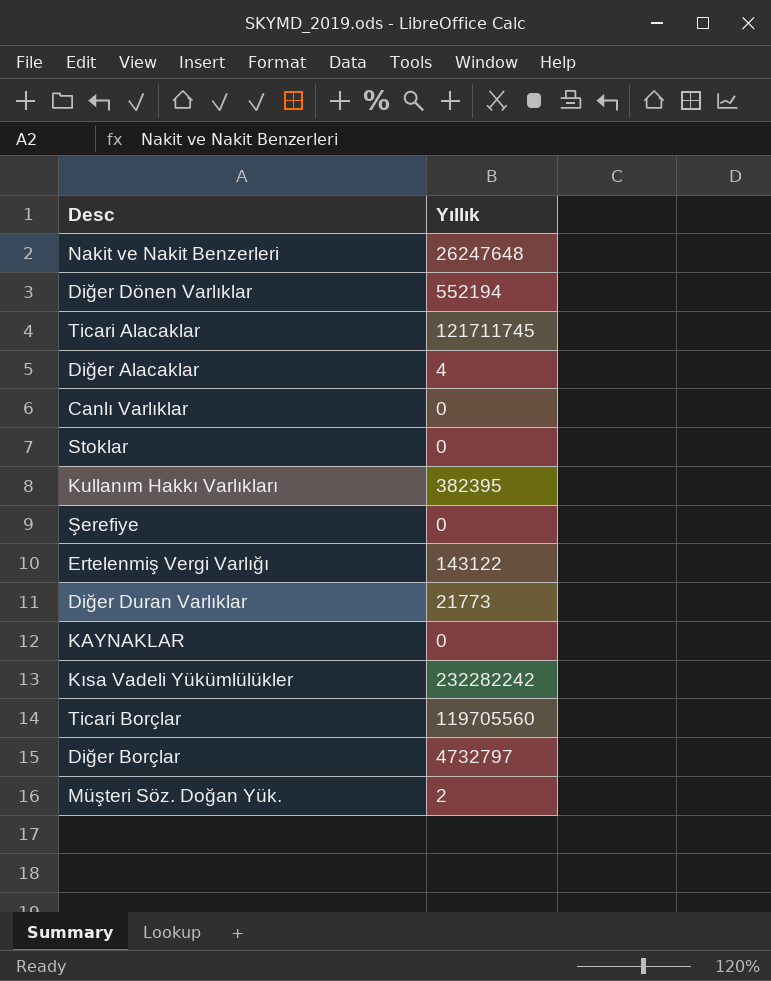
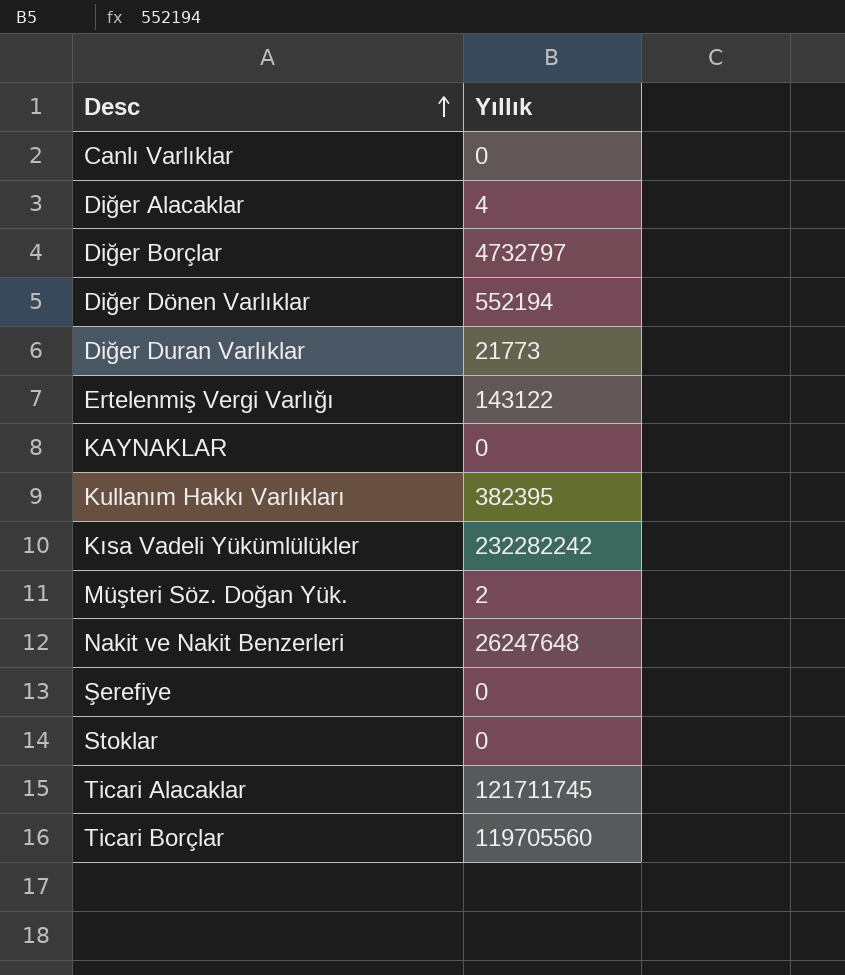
row order: none -> Desc ascending

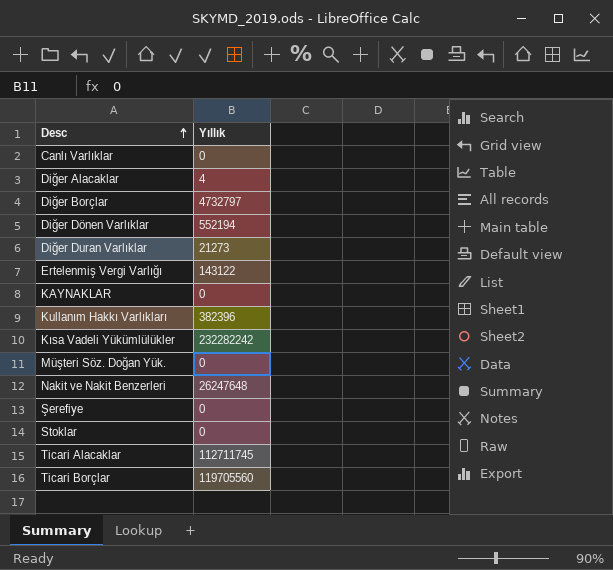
Diğer Duran Varlıklar | Yıllık: 21773 -> 21273
Kullanım Hakkı Varlıkları | Yıllık: 382395 -> 382396
Müşteri Söz. Doğan Yük. | Yıllık: 2 -> 0
Ticari Alacaklar | Yıllık: 121711745 -> 112711745

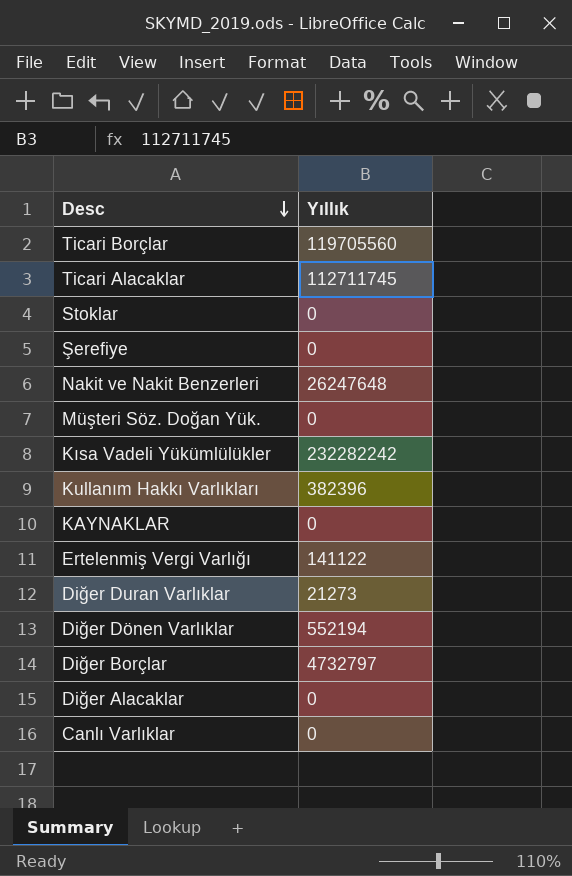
row order: Desc ascending -> Desc descending
Ertelenmiş Vergi Varlığı | Yıllık: 143122 -> 141122
Diğer Alacaklar | Yıllık: 4 -> 0

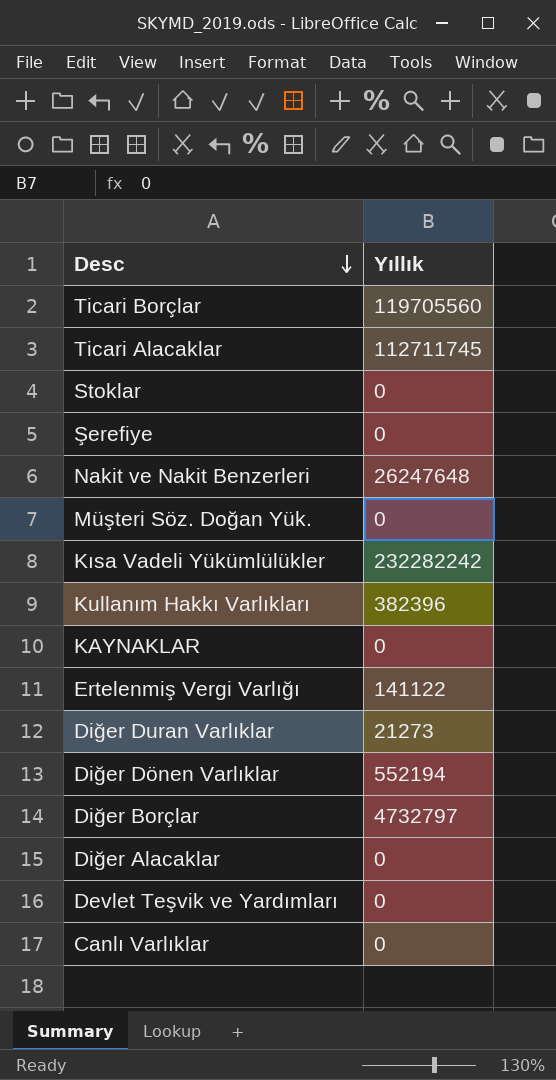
row Devlet Teşvik ve Yardımları: none -> 0

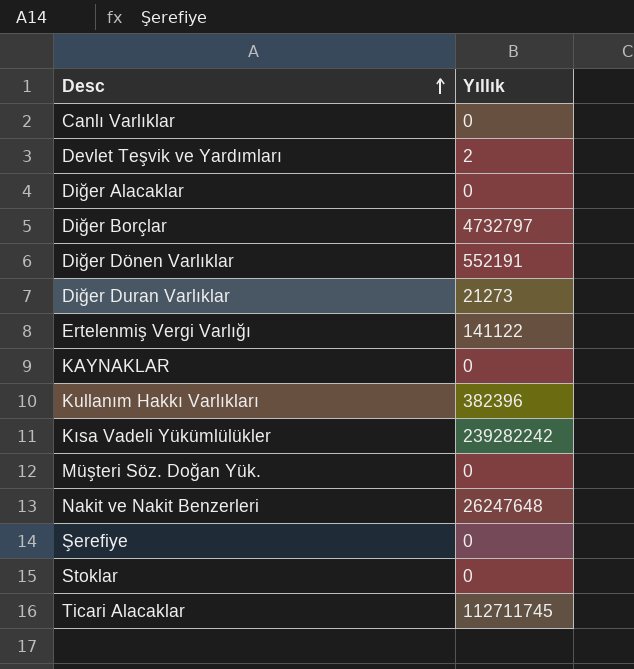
row order: Desc descending -> Desc ascending
row Ticari Borçlar: 119705560 -> none
Devlet Teşvik ve Yardımları | Yıllık: 0 -> 2
Diğer Dönen Varlıklar | Yıllık: 552194 -> 552191
Kısa Vadeli Yükümlülükler | Yıllık: 232282242 -> 239282242

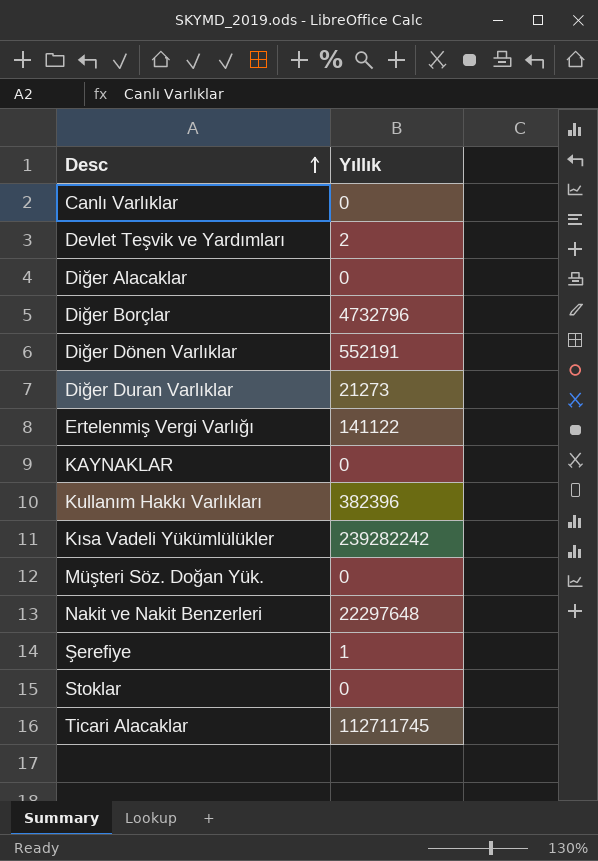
Diğer Borçlar | Yıllık: 4732797 -> 4732796
Nakit ve Nakit Benzerleri | Yıllık: 26247648 -> 22297648
Şerefiye | Yıllık: 0 -> 1

